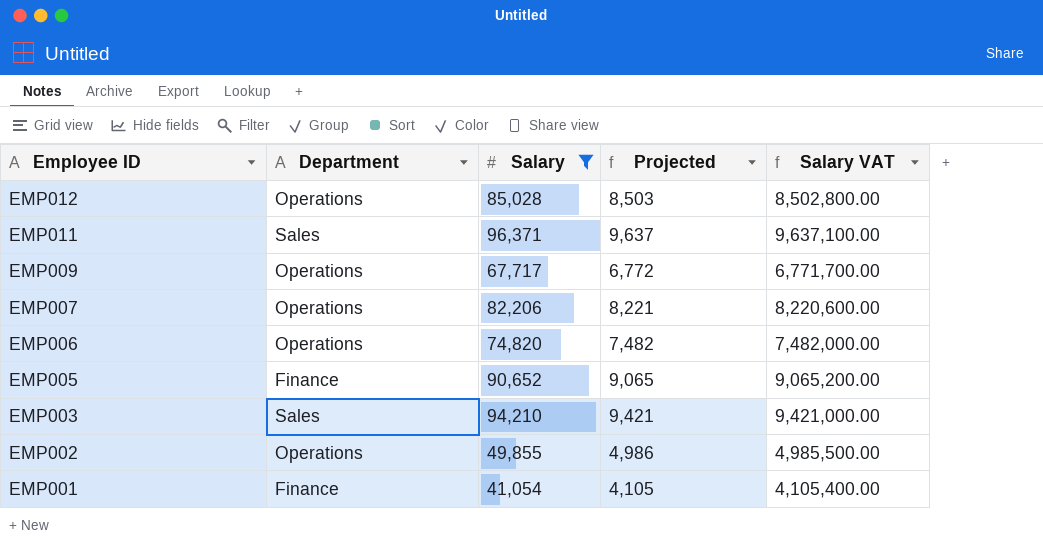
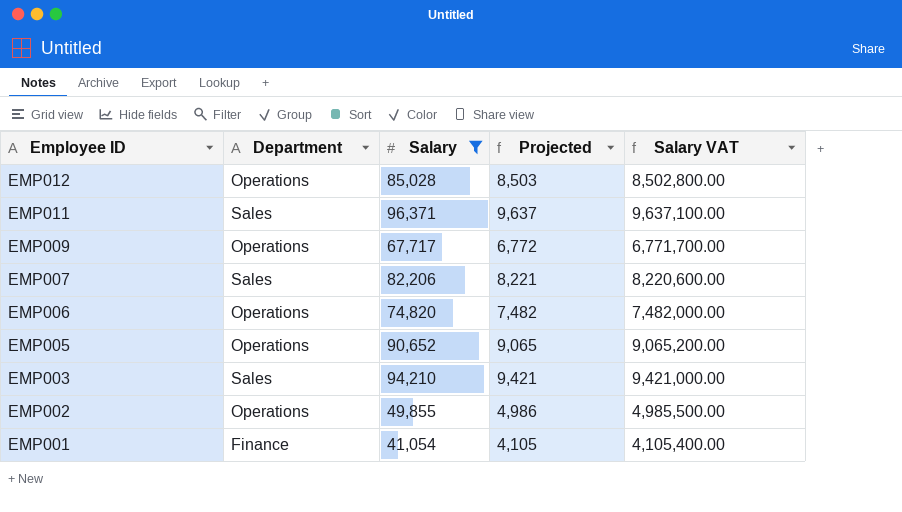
EMP007 | Department: Operations -> Sales
EMP005 | Department: Finance -> Operations

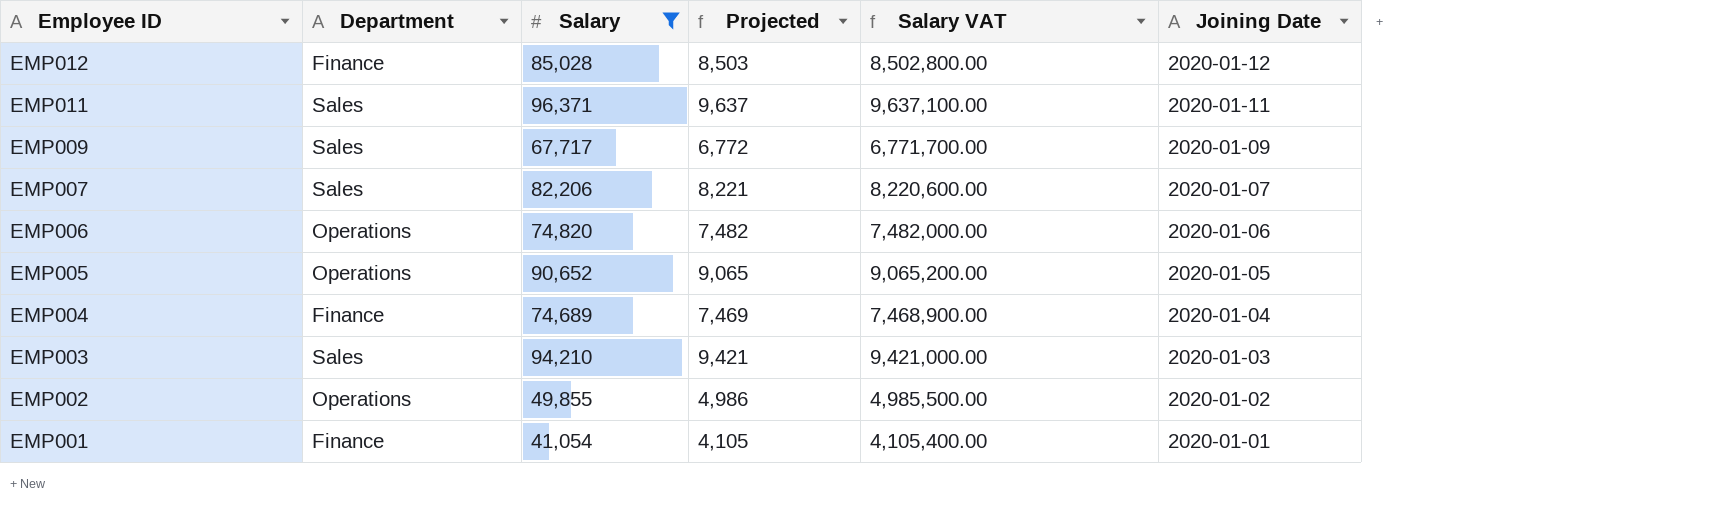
column Joining Date | position: none -> 6
EMP012 | Department: Operations -> Finance
EMP009 | Department: Operations -> Sales
row EMP004: none -> Finance | 74,689 | 7,469 | 7,468,900.00 | 2020-01-04

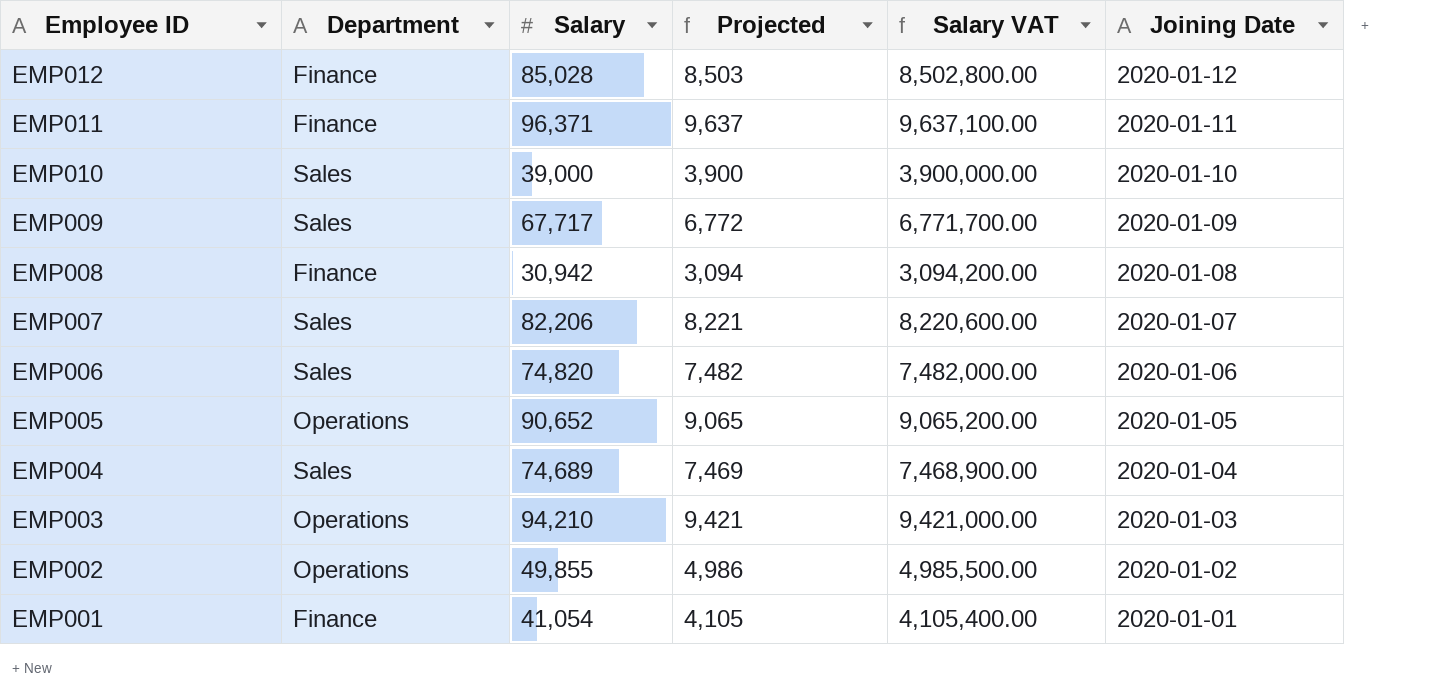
filter: Salary >= 41,054 -> none
EMP011 | Department: Sales -> Finance
EMP006 | Department: Operations -> Sales
EMP004 | Department: Finance -> Sales
EMP003 | Department: Sales -> Operations

